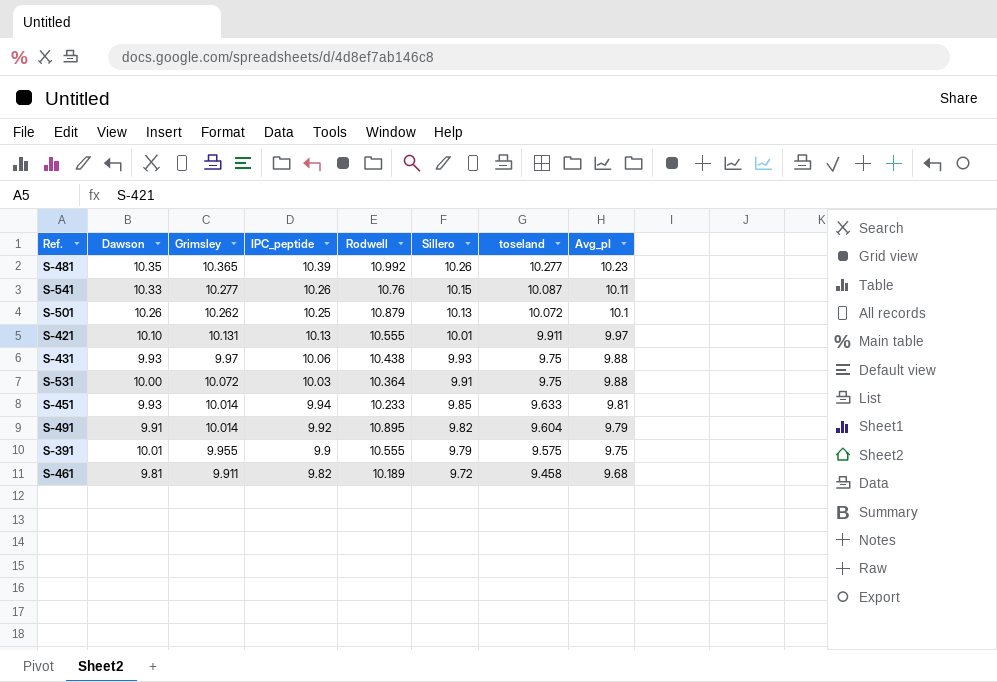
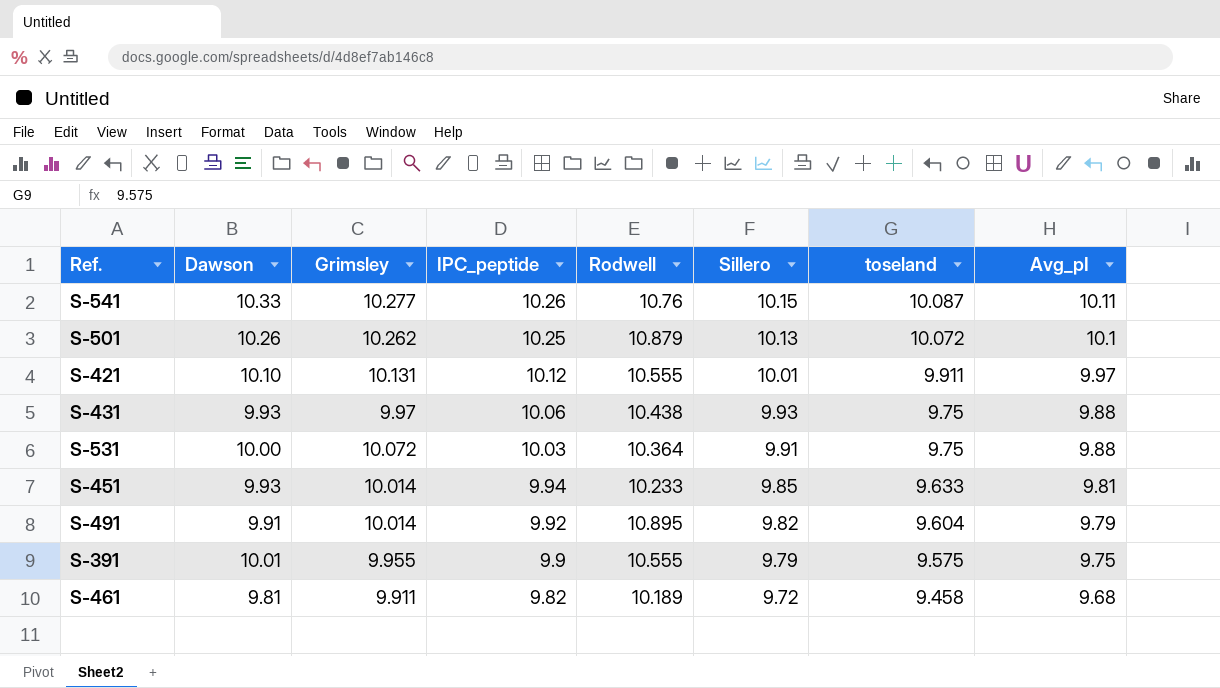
row S-481: 10.35 | 10.365 | 10.39 | 10.992 | 10.26 | 10.277 | 10.23 -> none
S-421 | IPC_peptide: 10.13 -> 10.12

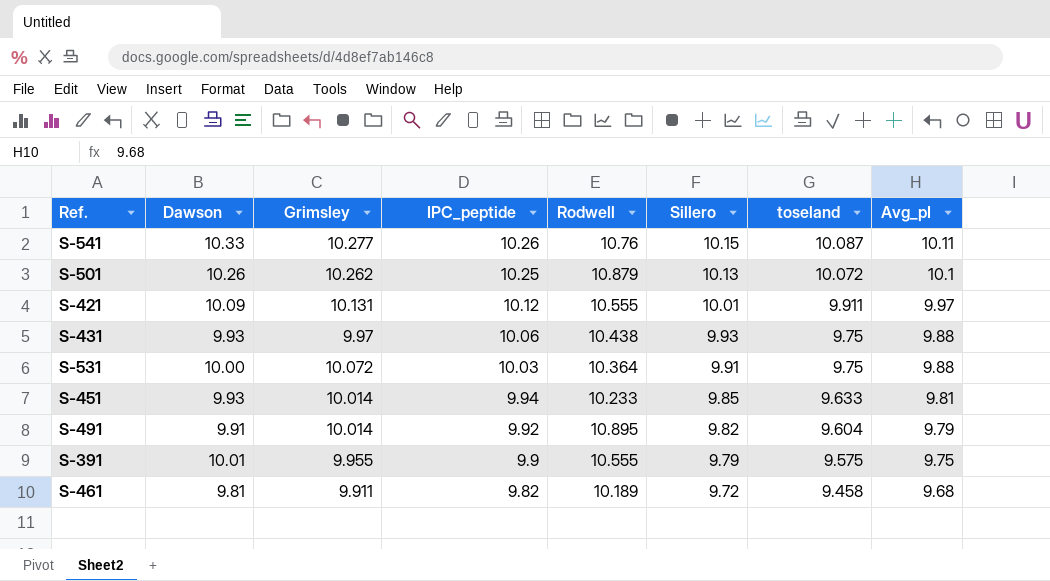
S-421 | Dawson: 10.10 -> 10.09

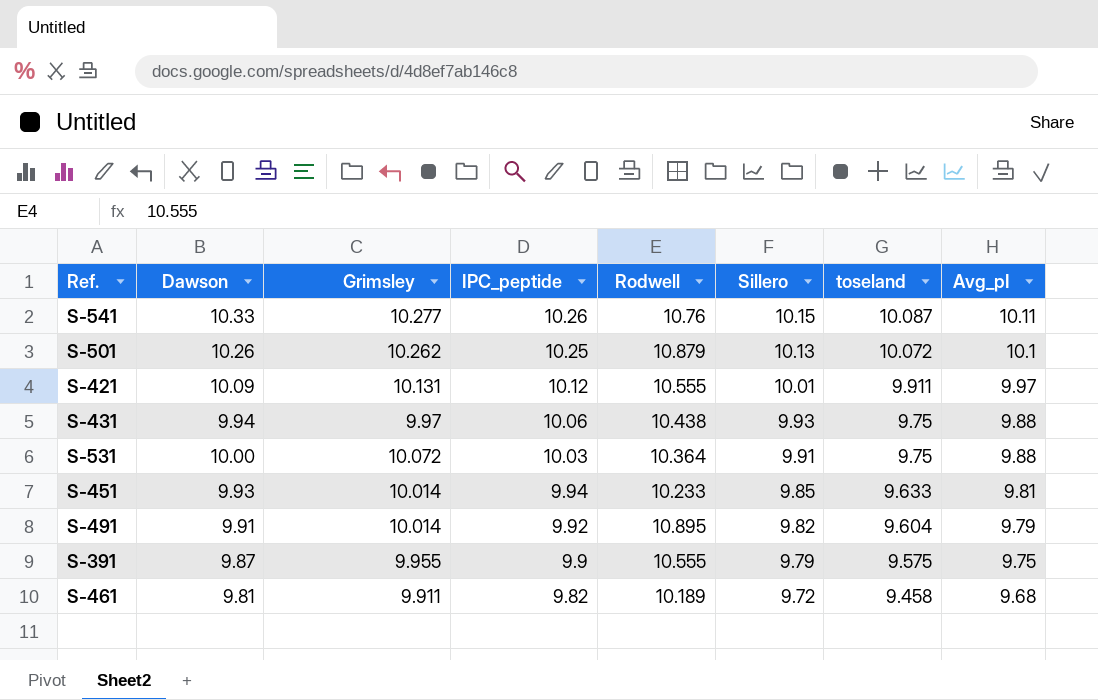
S-431 | Dawson: 9.93 -> 9.94
S-391 | Dawson: 10.01 -> 9.87

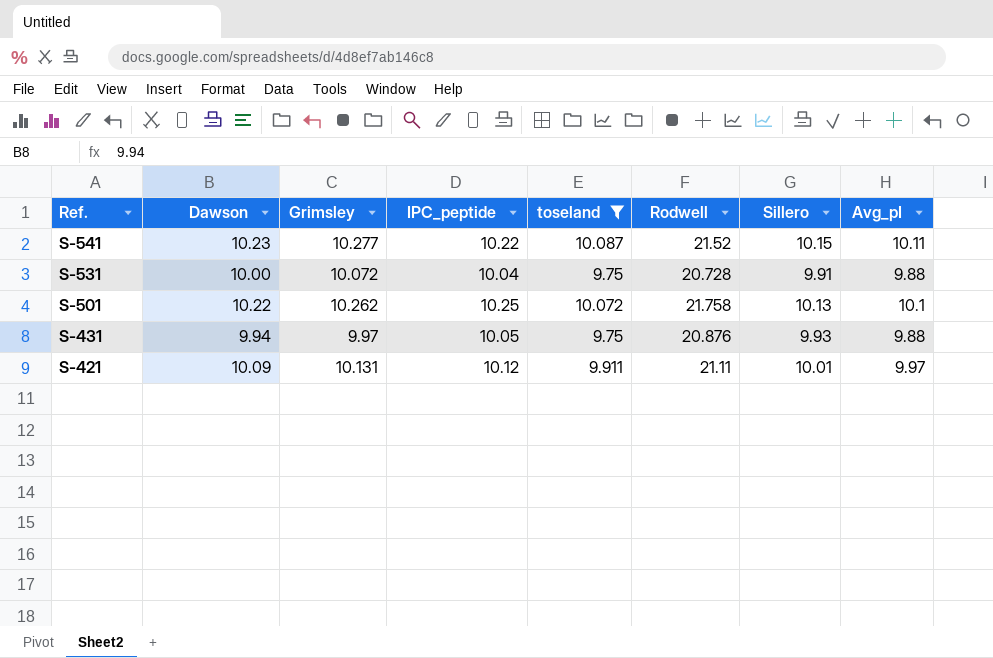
filter: none -> toseland >= 9.75
row order: IPC_peptide descending -> Ref. descending
column toseland | position: 7 -> 5
S-541 | Dawson: 10.33 -> 10.23
S-541 | IPC_peptide: 10.26 -> 10.22
S-541 | Rodwell: 10.76 -> 21.52
S-531 | IPC_peptide: 10.03 -> 10.04
S-531 | Rodwell: 10.364 -> 20.728
S-501 | Dawson: 10.26 -> 10.22
S-501 | Rodwell: 10.879 -> 21.758
S-431 | IPC_peptide: 10.06 -> 10.05
S-431 | Rodwell: 10.438 -> 20.876
S-421 | Rodwell: 10.555 -> 21.11

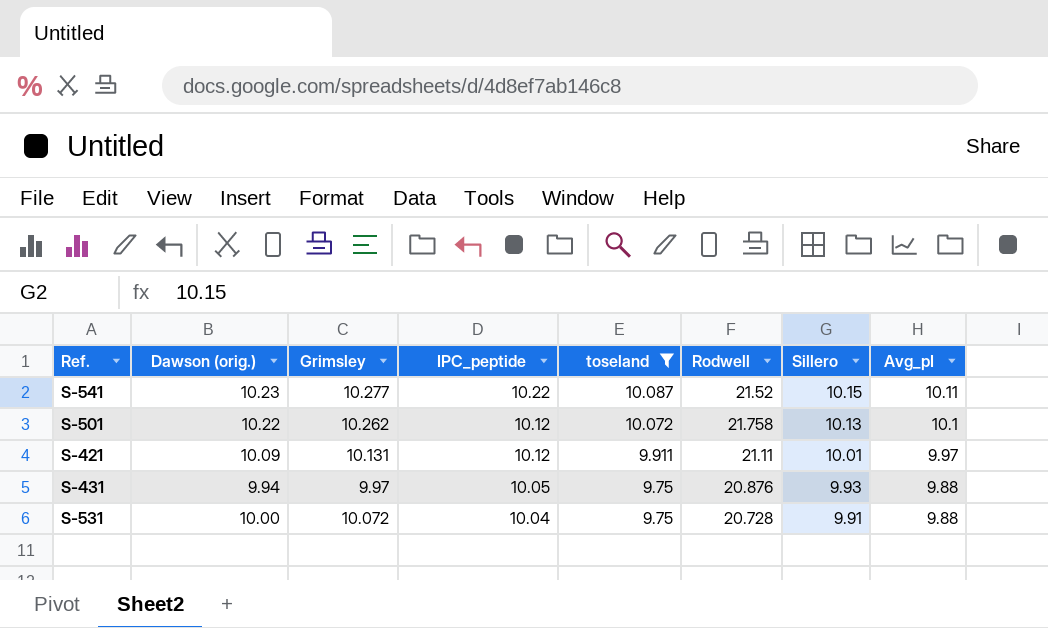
row order: Ref. descending -> IPC_peptide descending
column name: Dawson -> Dawson (orig.)
S-501 | IPC_peptide: 10.25 -> 10.12

